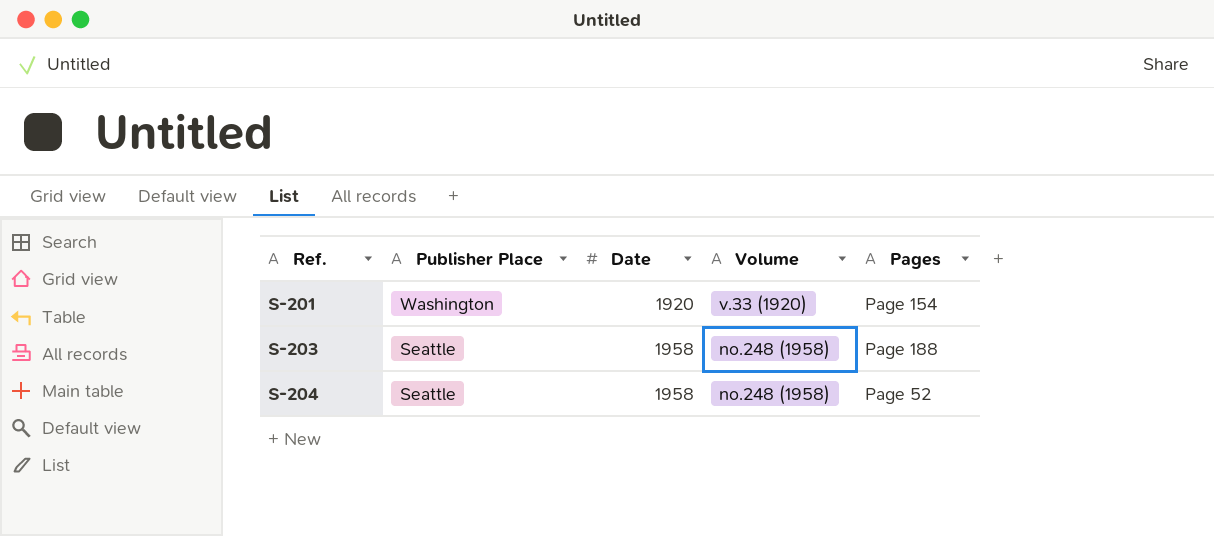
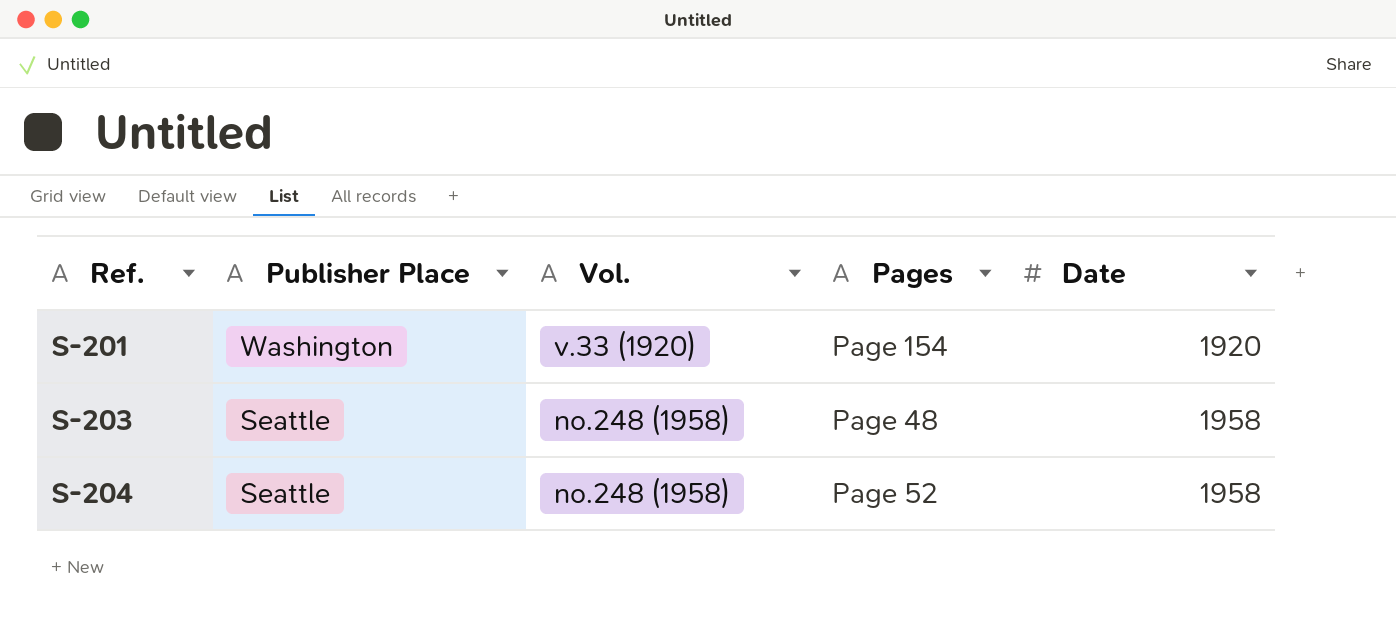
column name: Volume -> Vol.
column Date | position: 3 -> 5
S-203 | Pages: Page 188 -> Page 48

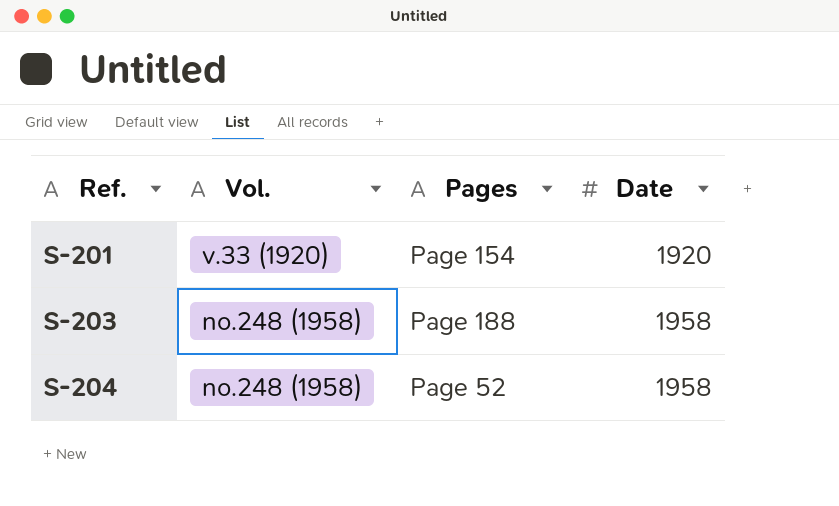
column Publisher Place | position: 2 -> none
S-203 | Pages: Page 48 -> Page 188

